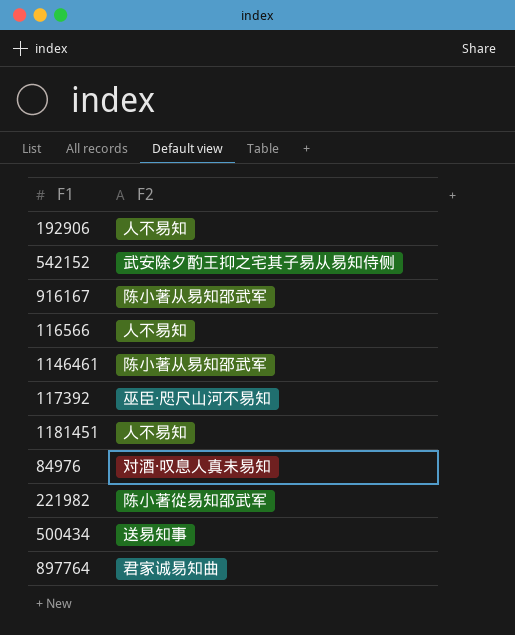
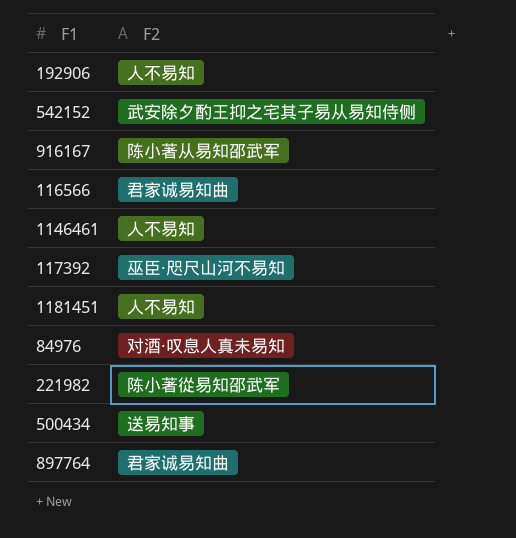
116566 | F2: 人不易知 -> 君家诚易知曲
1146461 | F2: 陈小著从易知邵武军 -> 人不易知

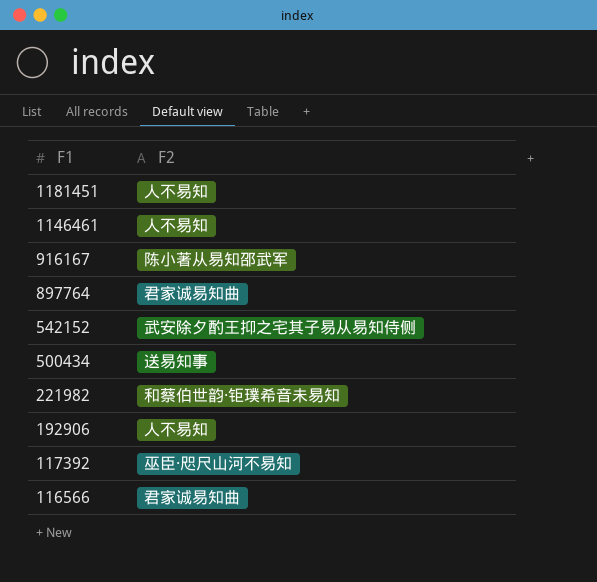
row order: none -> F1 descending
row 84976: 对酒·叹息人真未易知 -> none
221982 | F2: 陈小著從易知邵武军 -> 和蔡伯世韵·钜璞希音未易知

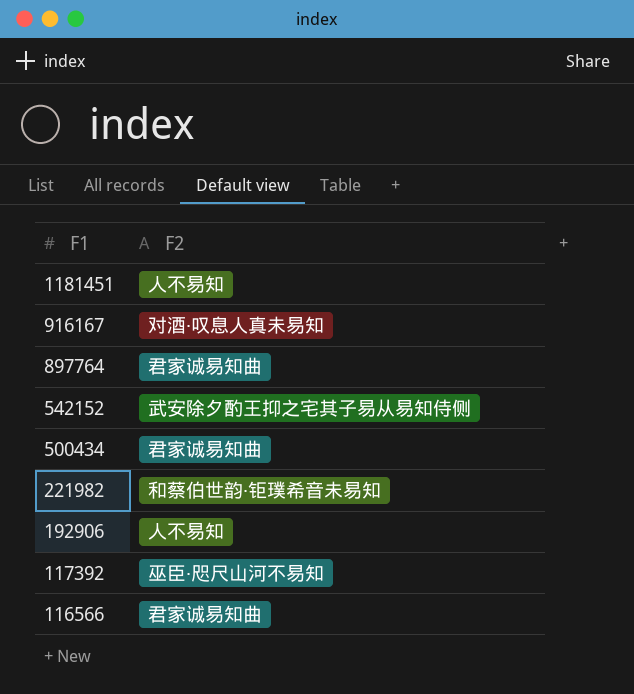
row 1146461: 人不易知 -> none
916167 | F2: 陈小著从易知邵武军 -> 对酒·叹息人真未易知
500434 | F2: 送易知事 -> 君家诚易知曲

